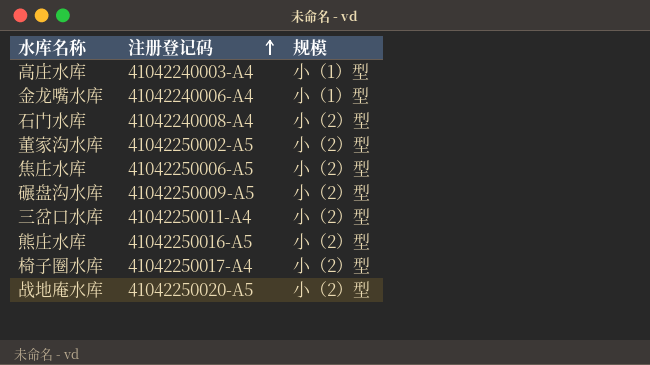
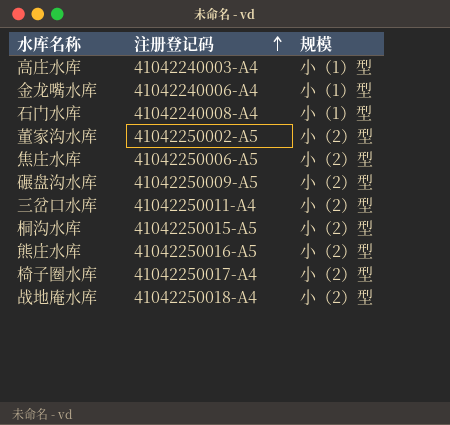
石门水库 | 规模: 小（2）型 -> 小（1）型
row 桐沟水库: none -> 41042250015-A5 | 小（2）型
战地庵水库 | 注册登记码: 41042250020-A5 -> 41042250018-A4

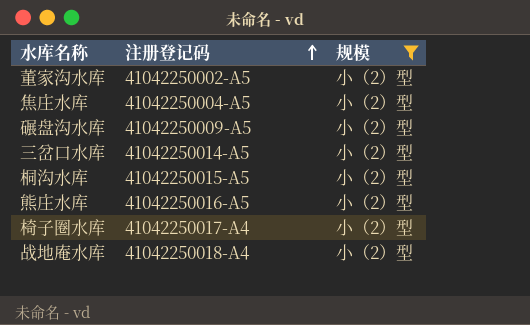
filter: none -> 规模 = 小（2）型
焦庄水库 | 注册登记码: 41042250006-A5 -> 41042250004-A5
三岔口水库 | 注册登记码: 41042250011-A4 -> 41042250014-A5

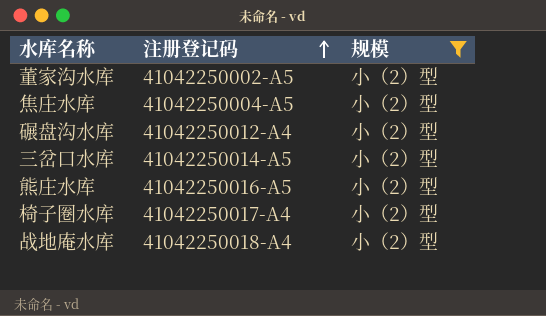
row 桐沟水库: 41042250015-A5 | 小（2）型 -> none
碾盘沟水库 | 注册登记码: 41042250009-A5 -> 41042250012-A4

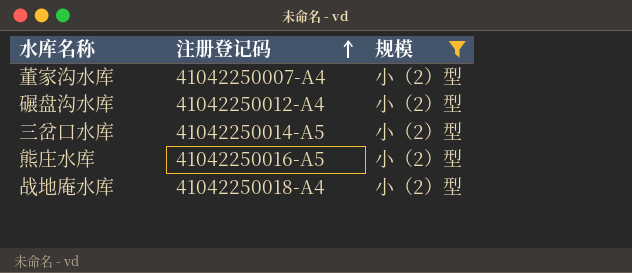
row 焦庄水库: 41042250004-A5 | 小（2）型 -> none
row 椅子圈水库: 41042250017-A4 | 小（2）型 -> none
董家沟水库 | 注册登记码: 41042250002-A5 -> 41042250007-A4

